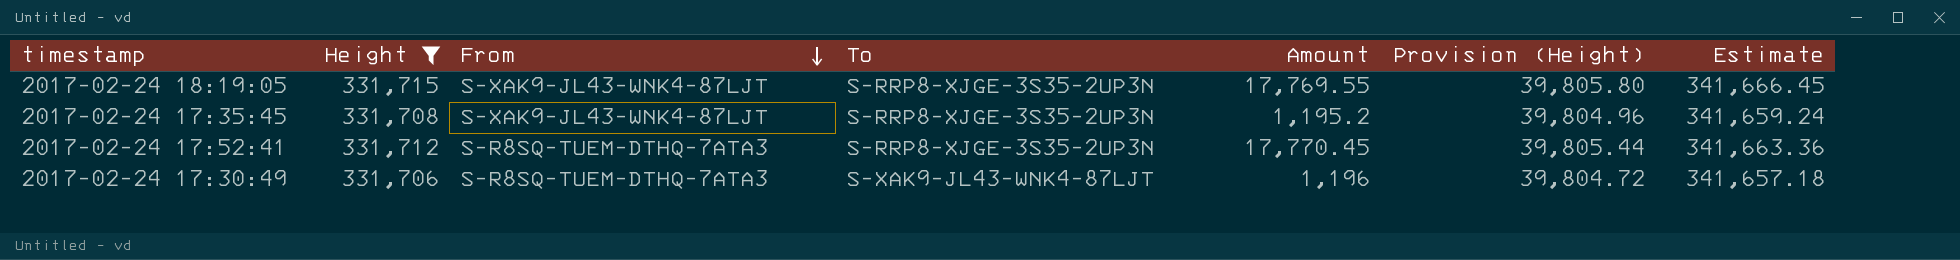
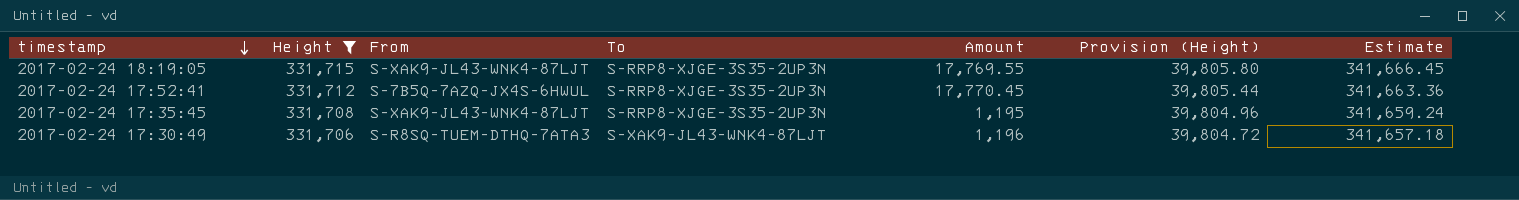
row order: From descending -> timestamp descending
2017-02-24 17:52:41 | From: S-R8SQ-TUEM-DTHQ-7ATA3 -> S-7B5Q-7AZQ-JX4S-6HWUL
2017-02-24 17:35:45 | Amount: 1,195.2 -> 1,195

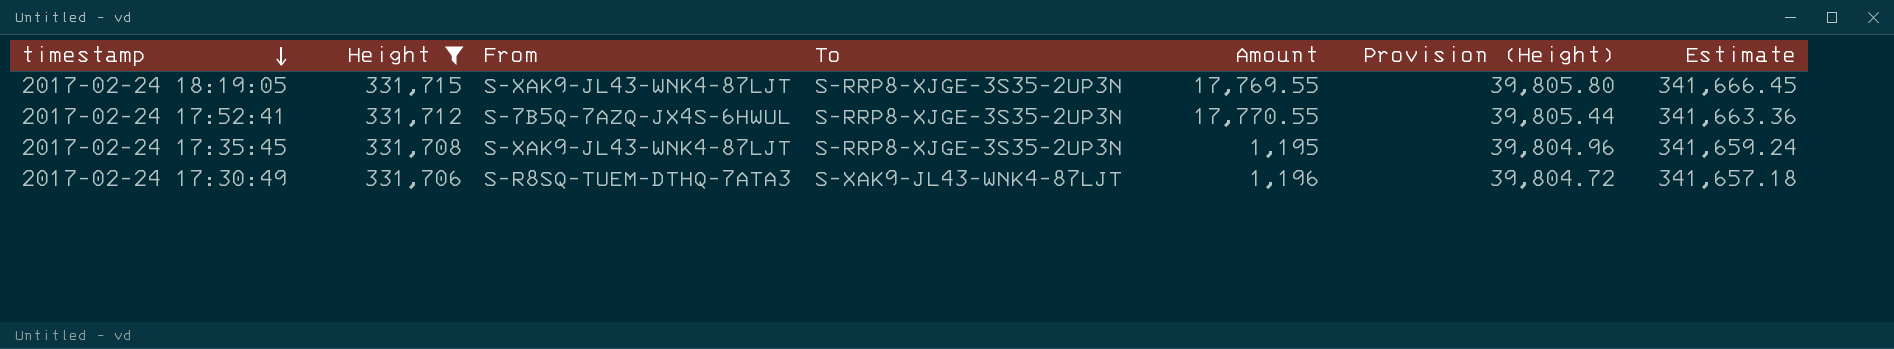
2017-02-24 17:52:41 | Amount: 17,770.45 -> 17,770.55

